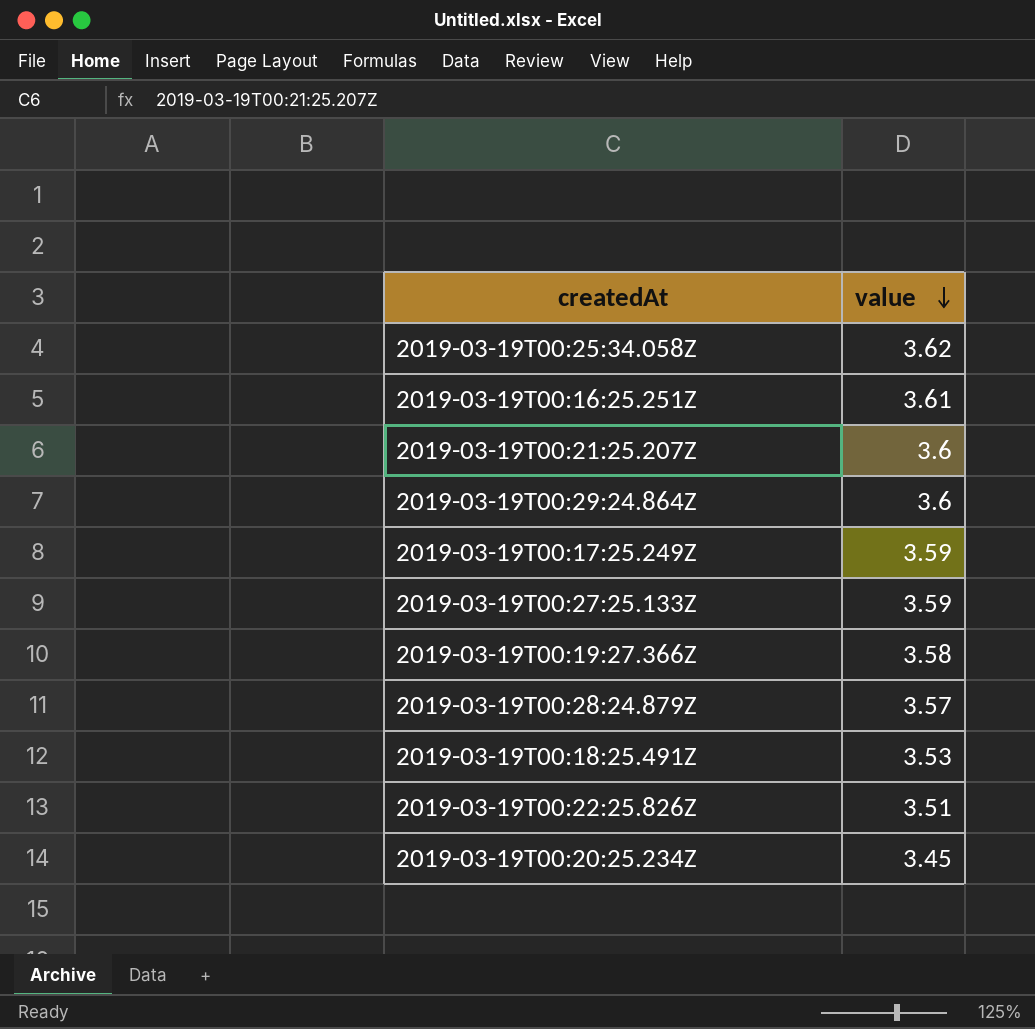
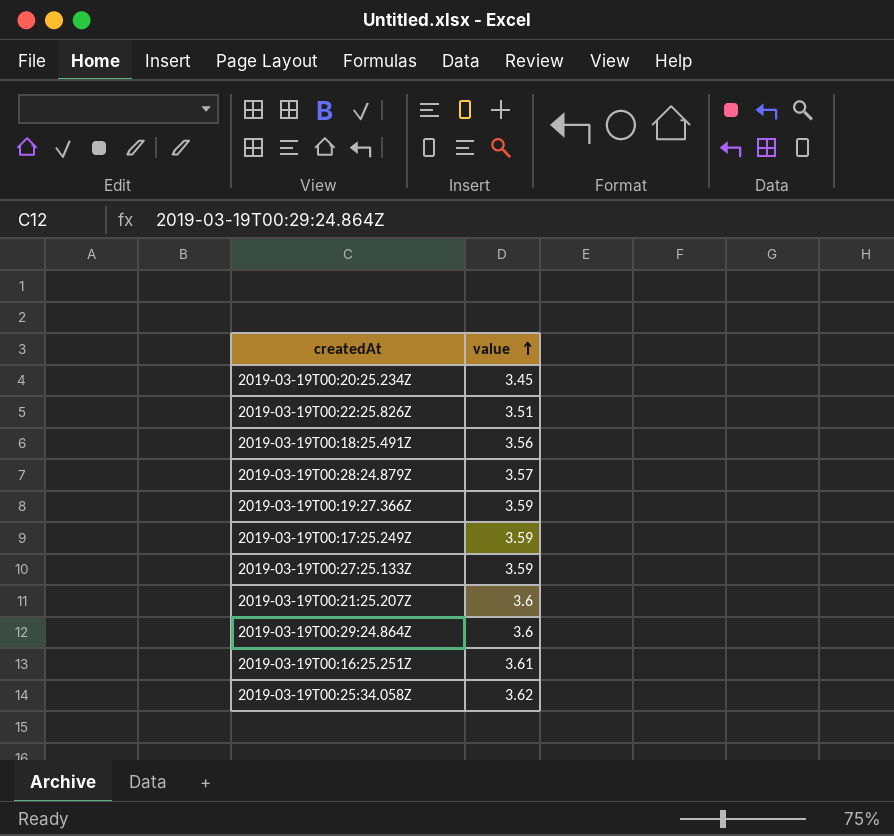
row order: value descending -> value ascending
2019-03-19T00:18:25.491Z | value: 3.53 -> 3.56
2019-03-19T00:19:27.366Z | value: 3.58 -> 3.59

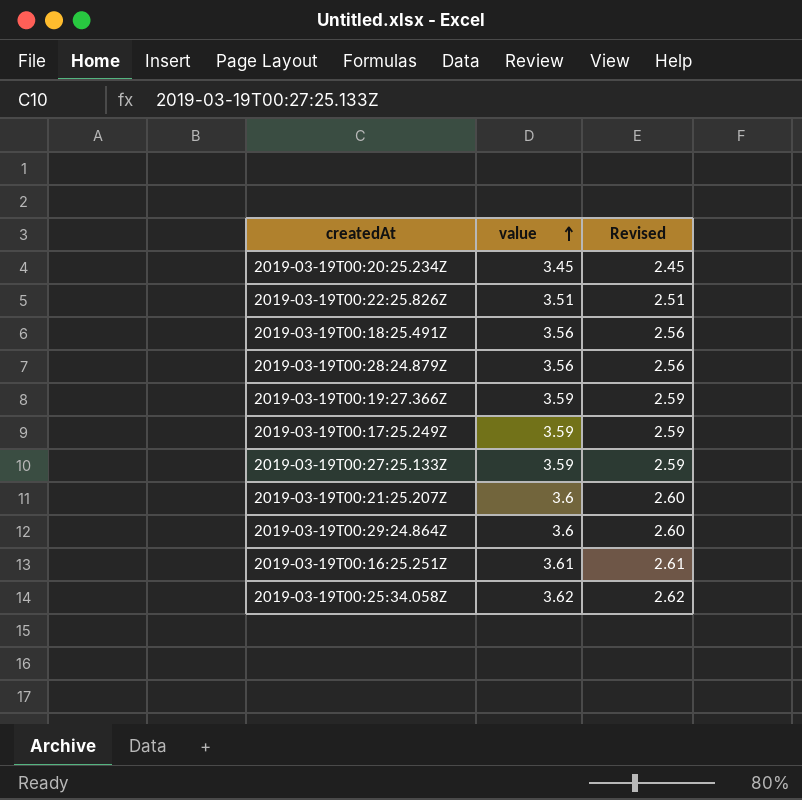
column Revised | formula: none -> [value] - 1
2019-03-19T00:28:24.879Z | value: 3.57 -> 3.56

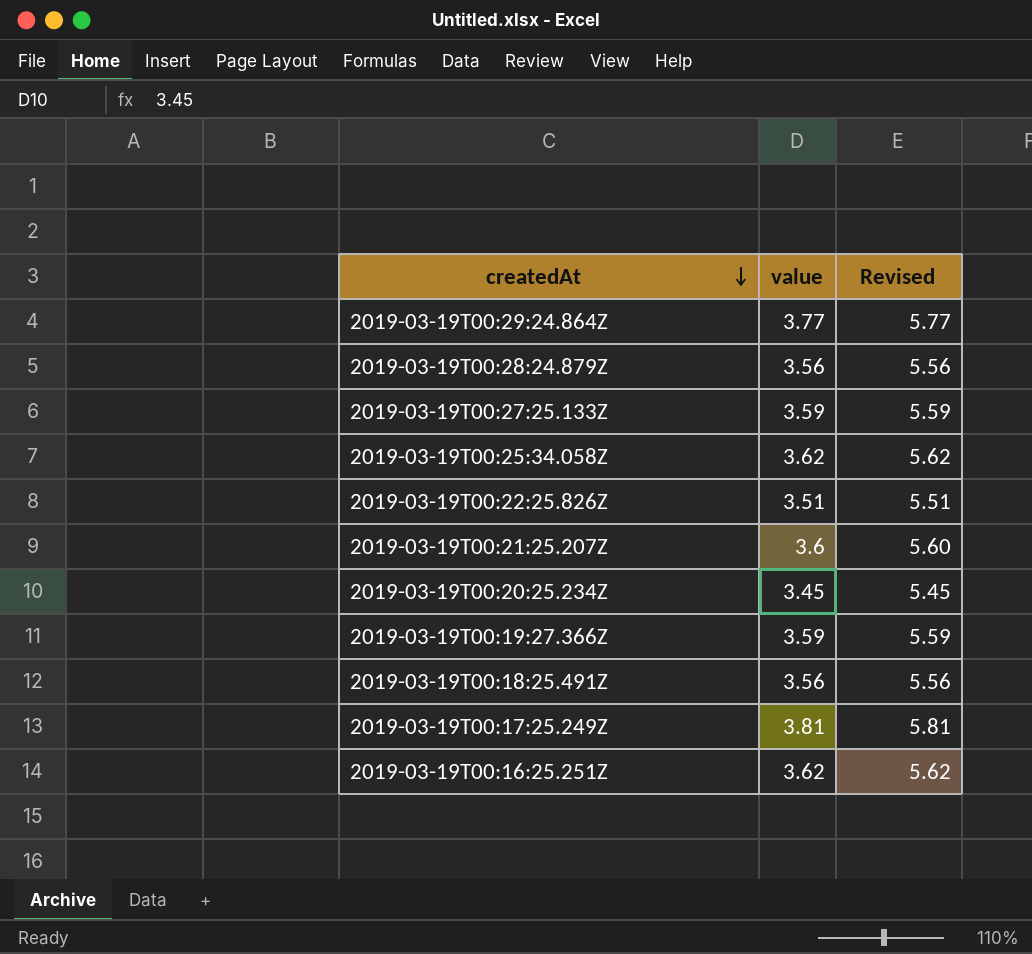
row order: value ascending -> createdAt descending
column Revised | formula: [value] - 1 -> [value] + 2
2019-03-19T00:29:24.864Z | value: 3.6 -> 3.77
2019-03-19T00:17:25.249Z | value: 3.59 -> 3.81
2019-03-19T00:16:25.251Z | value: 3.61 -> 3.62

